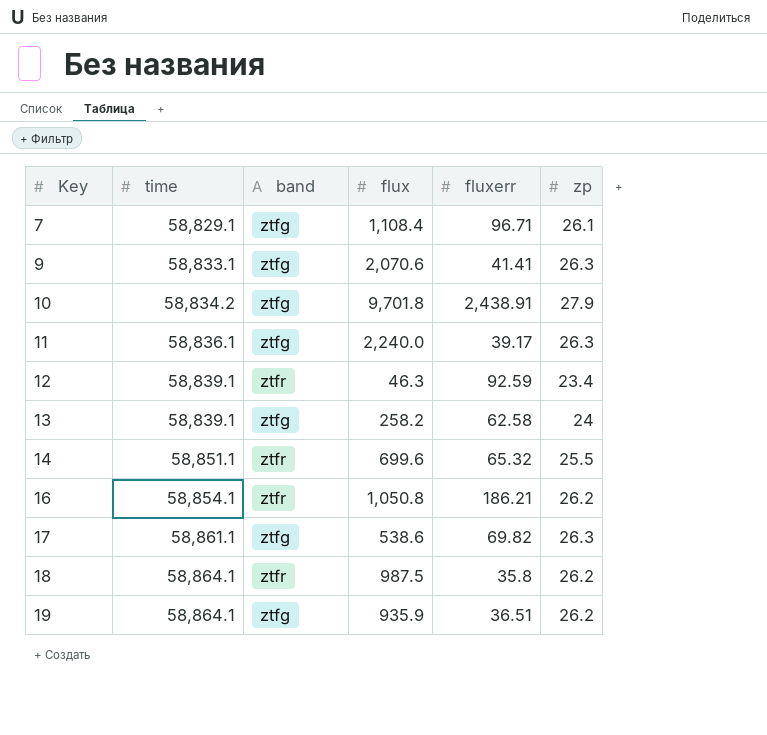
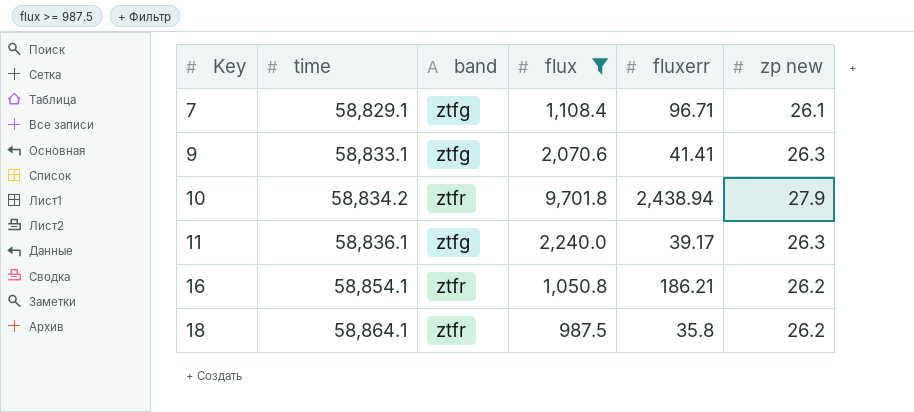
filter: none -> flux >= 987.5
column name: zp -> zp new
10 | band: ztfg -> ztfr
10 | fluxerr: 2,438.91 -> 2,438.94

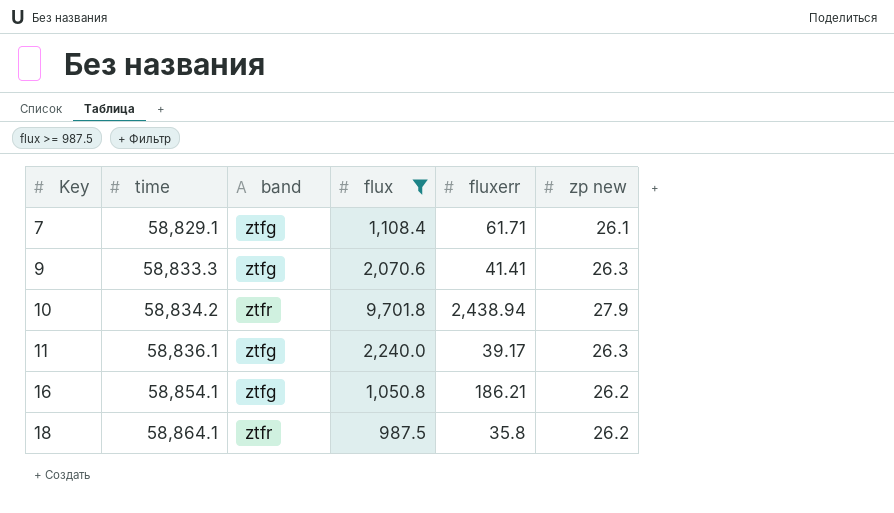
7 | fluxerr: 96.71 -> 61.71
9 | time: 58,833.1 -> 58,833.3
16 | band: ztfr -> ztfg

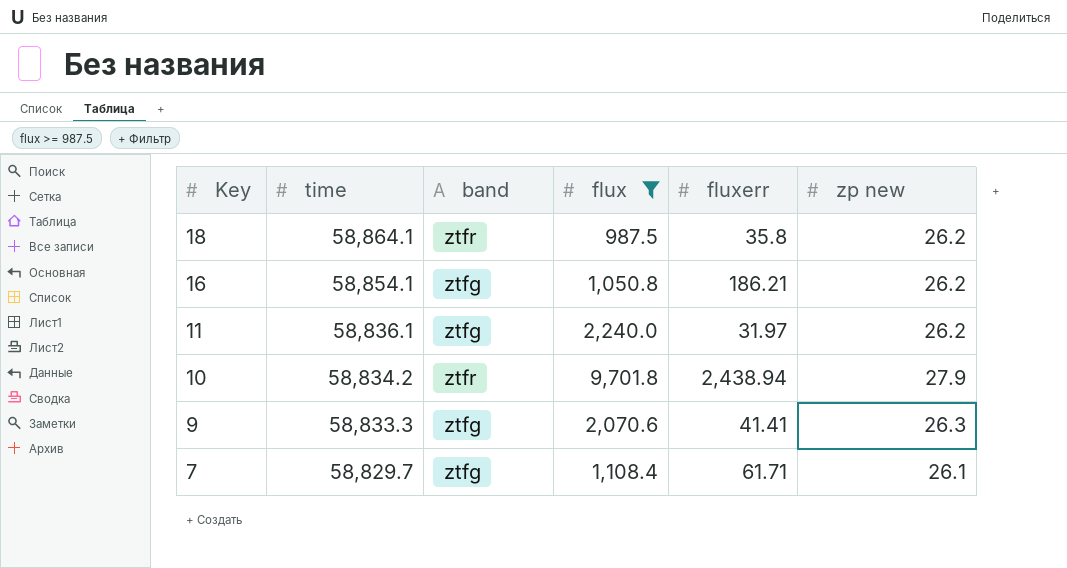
row order: Key ascending -> Key descending
11 | fluxerr: 39.17 -> 31.97
11 | zp new: 26.3 -> 26.2
7 | time: 58,829.1 -> 58,829.7

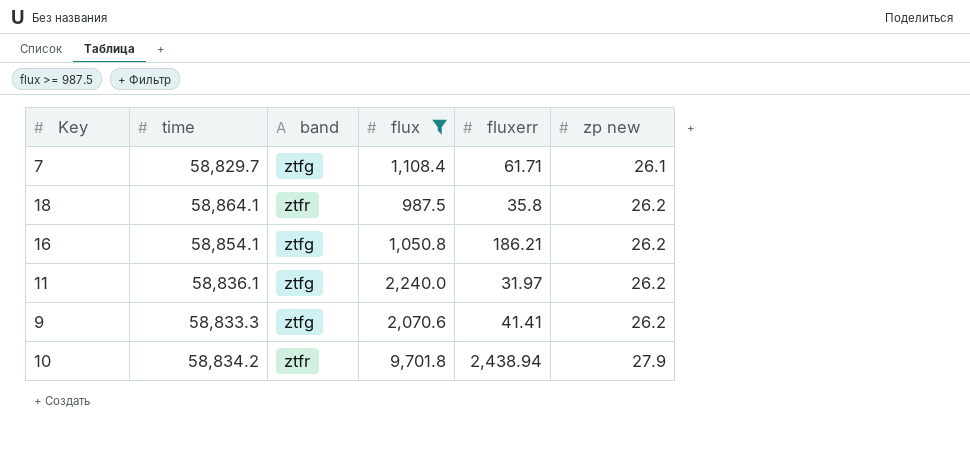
row order: Key descending -> zp new ascending
9 | zp new: 26.3 -> 26.2

